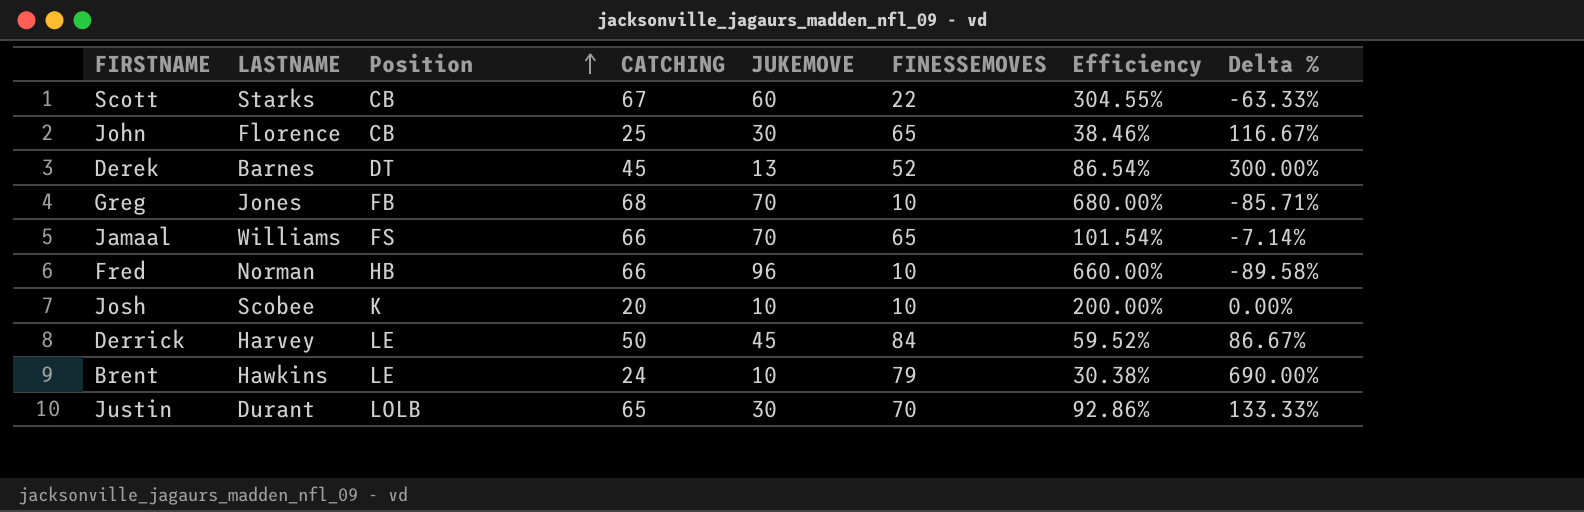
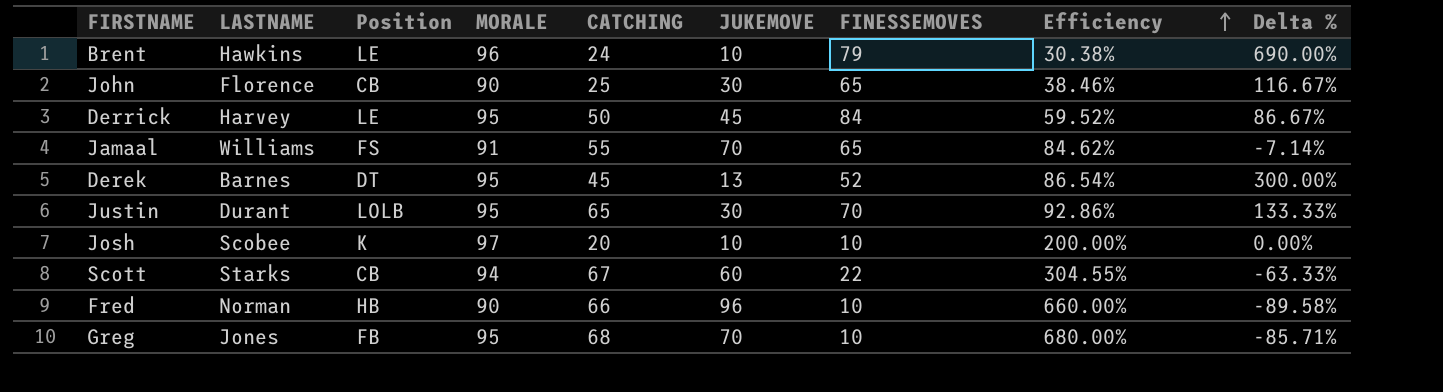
row order: Position ascending -> Efficiency ascending
column MORALE | position: none -> 4
Jamaal | CATCHING: 66 -> 55
Jamaal | Efficiency: 101.54% -> 84.62%

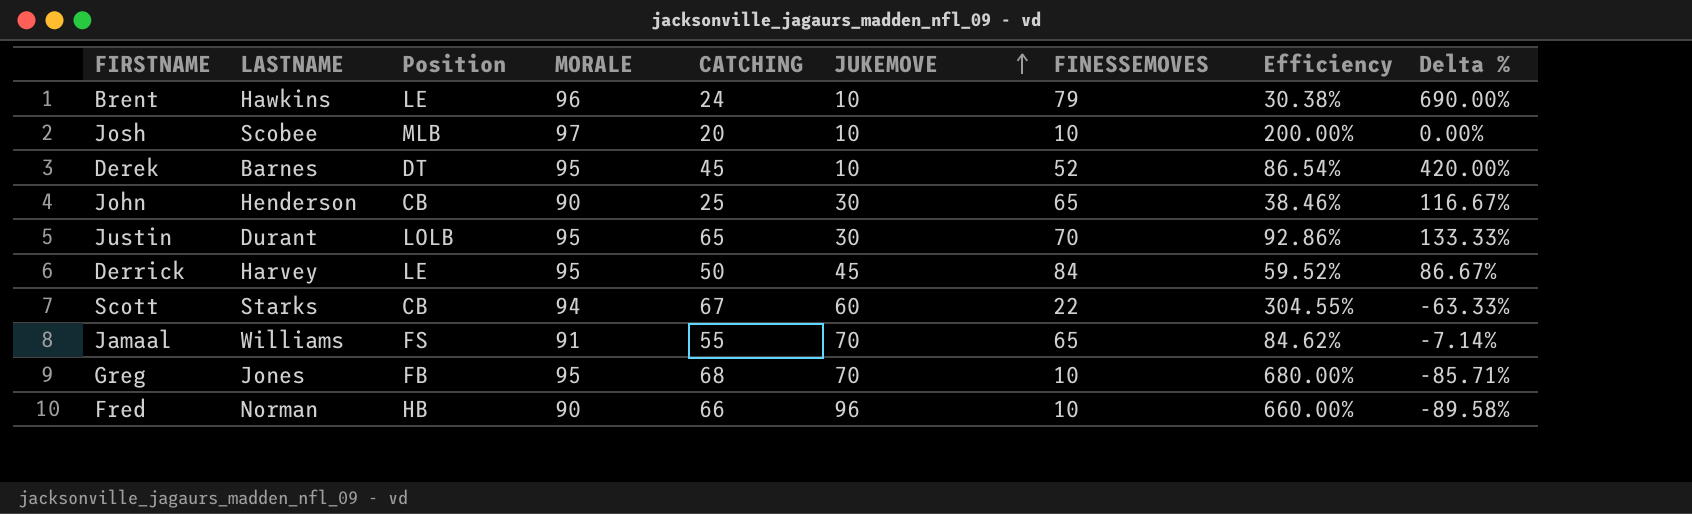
row order: Efficiency ascending -> JUKEMOVE ascending
Josh | Position: K -> MLB
Derek | JUKEMOVE: 13 -> 10
Derek | Delta %: 300.00% -> 420.00%
John | LASTNAME: Florence -> Henderson

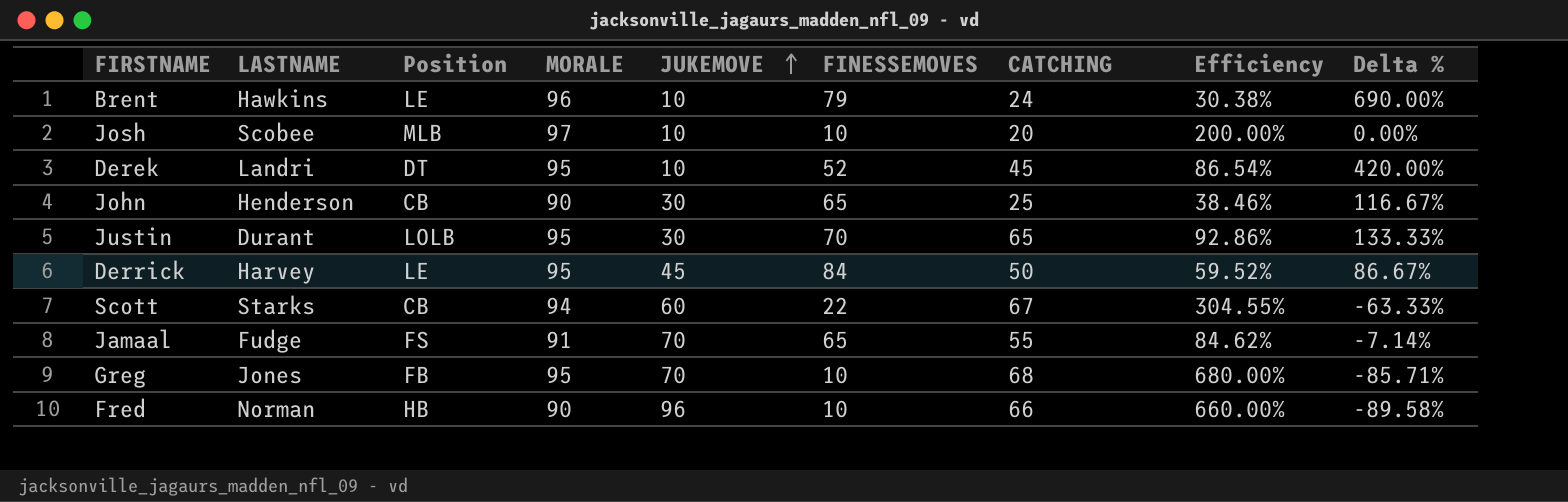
column CATCHING | position: 5 -> 7
Derek | LASTNAME: Barnes -> Landri
Jamaal | LASTNAME: Williams -> Fudge

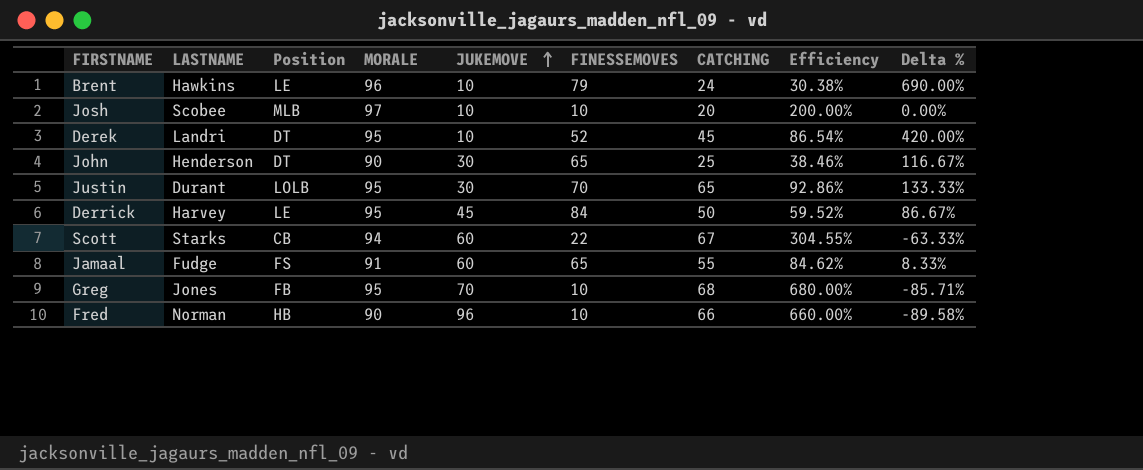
John | Position: CB -> DT
Jamaal | JUKEMOVE: 70 -> 60
Jamaal | Delta %: -7.14% -> 8.33%

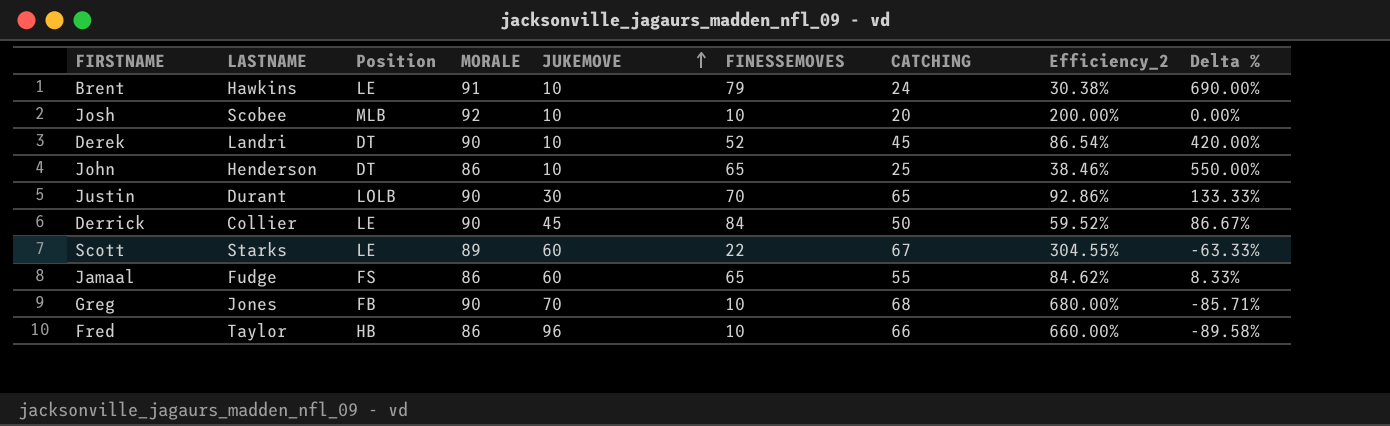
column name: Efficiency -> Efficiency_2
Brent | MORALE: 96 -> 91
Josh | MORALE: 97 -> 92
Derek | MORALE: 95 -> 90
John | MORALE: 90 -> 86
John | JUKEMOVE: 30 -> 10
John | Delta %: 116.67% -> 550.00%
Justin | MORALE: 95 -> 90
Derrick | LASTNAME: Harvey -> Collier
Derrick | MORALE: 95 -> 90
Scott | Position: CB -> LE
Scott | MORALE: 94 -> 89
Jamaal | MORALE: 91 -> 86
Greg | MORALE: 95 -> 90
Fred | LASTNAME: Norman -> Taylor
Fred | MORALE: 90 -> 86

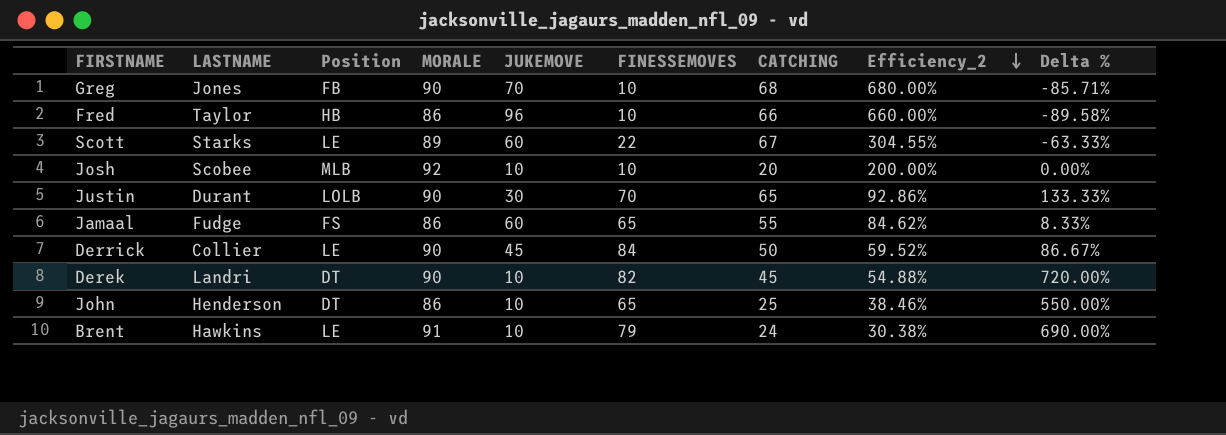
row order: JUKEMOVE ascending -> Efficiency_2 descending
Derek | FINESSEMOVES: 52 -> 82
Derek | Efficiency_2: 86.54% -> 54.88%
Derek | Delta %: 420.00% -> 720.00%

